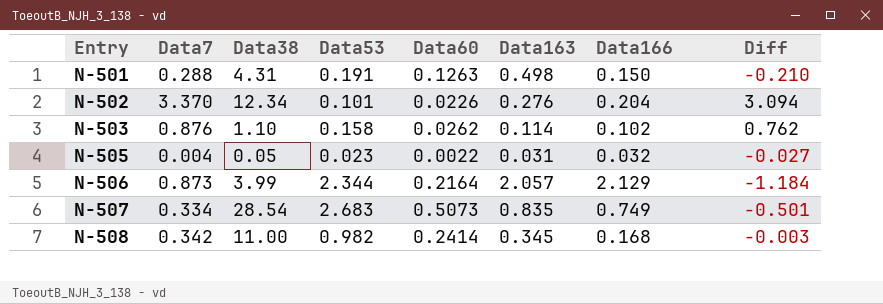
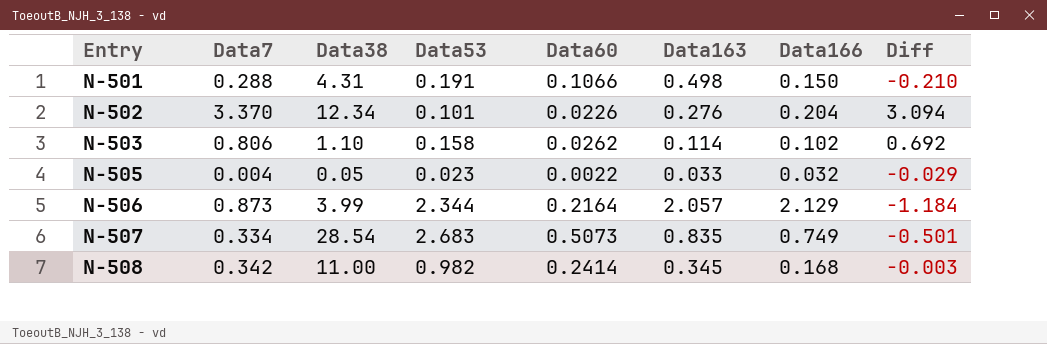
N-501 | Data60: 0.1263 -> 0.1066
N-503 | Data7: 0.876 -> 0.806
N-503 | Diff: 0.762 -> 0.692
N-505 | Data163: 0.031 -> 0.033
N-505 | Diff: -0.027 -> -0.029

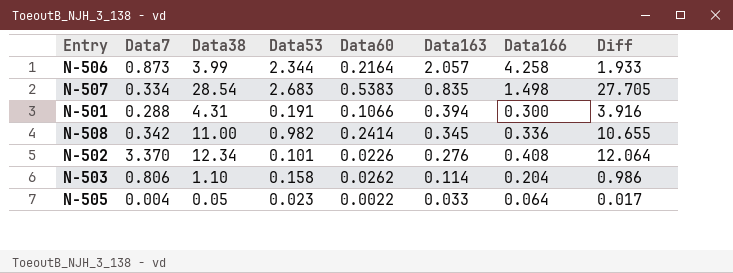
row order: Entry ascending -> Data163 descending
column Diff | formula: [Data7] - [Data163] -> [Data38] - [Data163]
N-506 | Data166: 2.129 -> 4.258
N-507 | Data60: 0.5073 -> 0.5383
N-507 | Data166: 0.749 -> 1.498
N-501 | Data163: 0.498 -> 0.394
N-501 | Data166: 0.150 -> 0.300
N-508 | Data166: 0.168 -> 0.336
N-502 | Data166: 0.204 -> 0.408
N-503 | Data166: 0.102 -> 0.204
N-505 | Data166: 0.032 -> 0.064

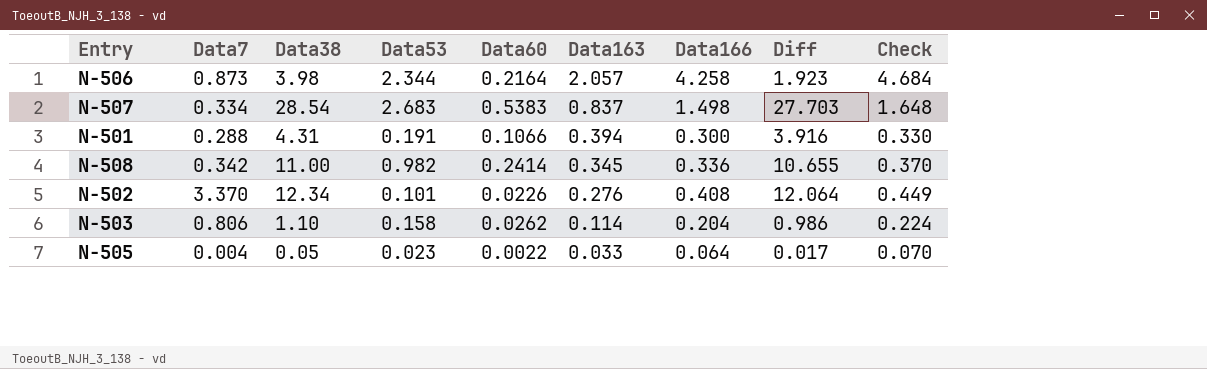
column Check | formula: none -> [Data166] * 1.1
N-506 | Data38: 3.99 -> 3.98
N-506 | Diff: 1.933 -> 1.923
N-507 | Data163: 0.835 -> 0.837
N-507 | Diff: 27.705 -> 27.703

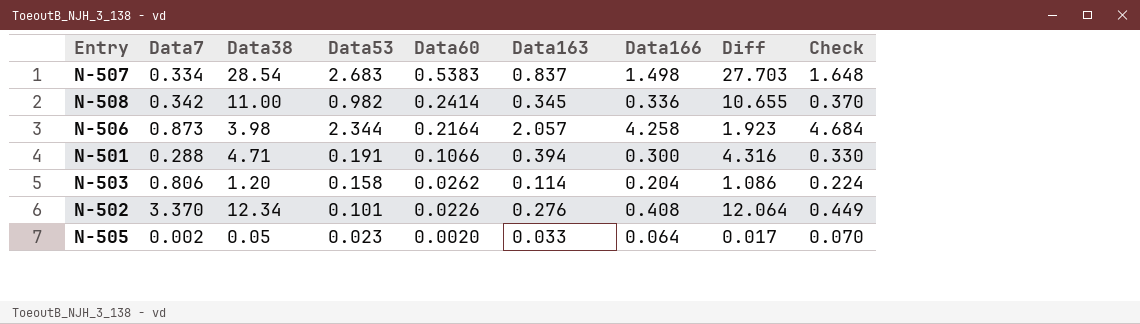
row order: Data163 descending -> Data60 descending
N-501 | Data38: 4.31 -> 4.71
N-501 | Diff: 3.916 -> 4.316
N-503 | Data38: 1.10 -> 1.20
N-503 | Diff: 0.986 -> 1.086
N-505 | Data7: 0.004 -> 0.002
N-505 | Data60: 0.0022 -> 0.0020

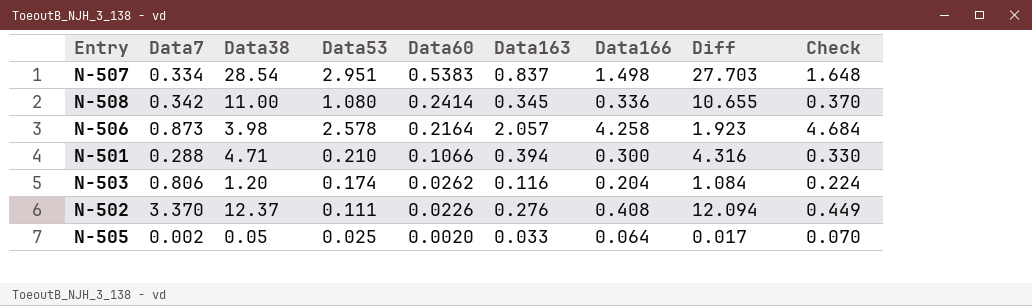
N-507 | Data53: 2.683 -> 2.951
N-508 | Data53: 0.982 -> 1.080
N-506 | Data53: 2.344 -> 2.578
N-501 | Data53: 0.191 -> 0.210
N-503 | Data53: 0.158 -> 0.174
N-503 | Data163: 0.114 -> 0.116
N-503 | Diff: 1.086 -> 1.084
N-502 | Data38: 12.34 -> 12.37
N-502 | Data53: 0.101 -> 0.111
N-502 | Diff: 12.064 -> 12.094
N-505 | Data53: 0.023 -> 0.025

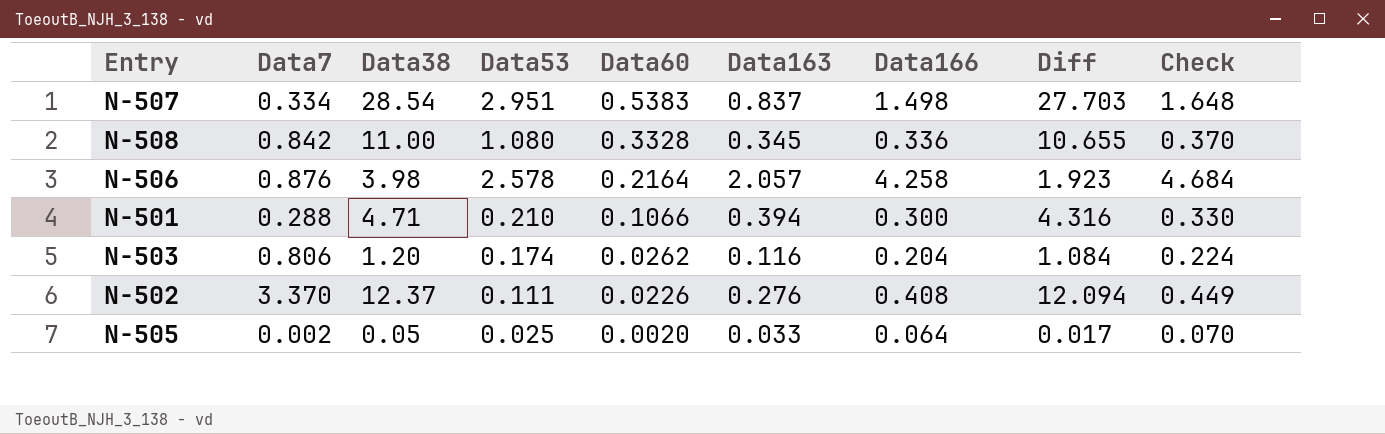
N-508 | Data7: 0.342 -> 0.842
N-508 | Data60: 0.2414 -> 0.3328
N-506 | Data7: 0.873 -> 0.876

